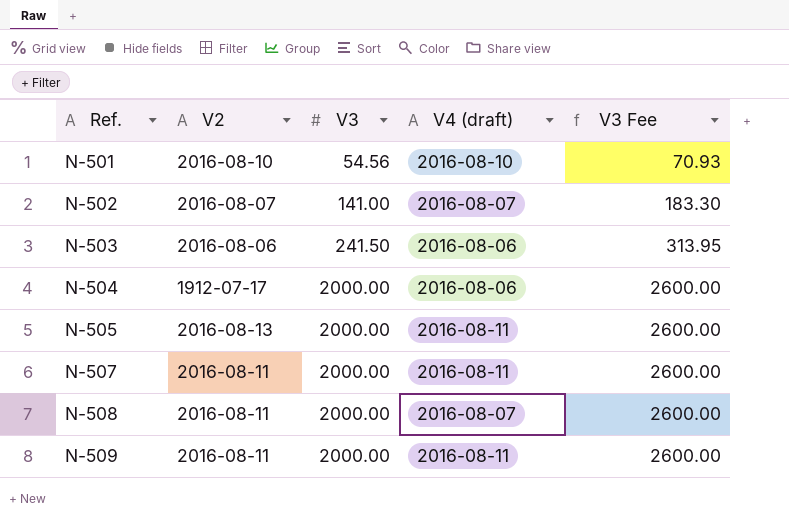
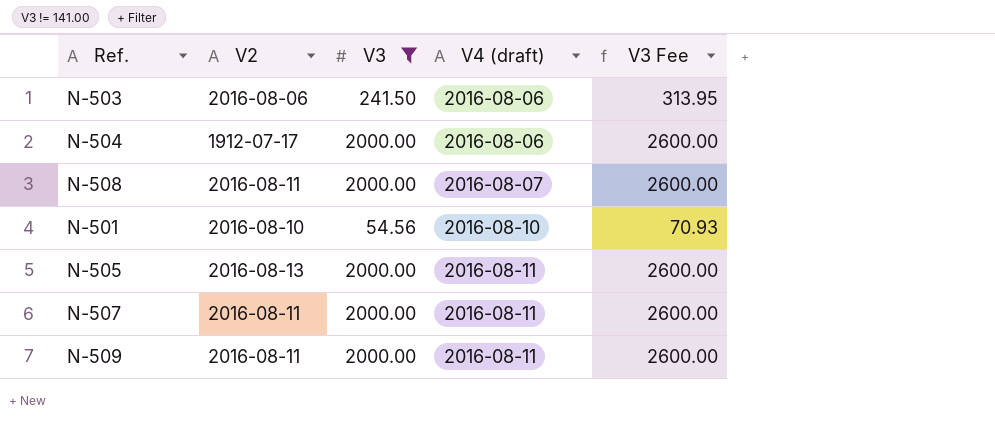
filter: none -> V3 != 141.00
row order: Ref. ascending -> V4 (draft) ascending

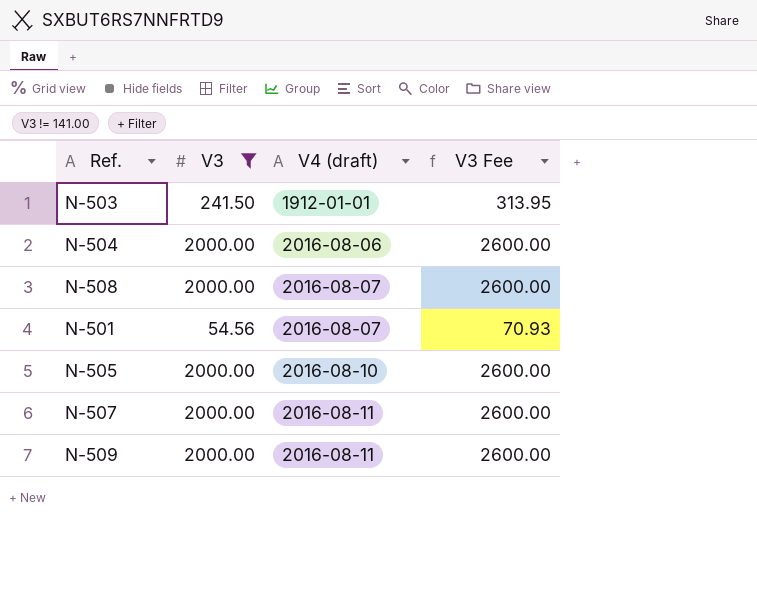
column V2 | position: 2 -> none
N-503 | V4 (draft): 2016-08-06 -> 1912-01-01
N-501 | V4 (draft): 2016-08-10 -> 2016-08-07
N-505 | V4 (draft): 2016-08-11 -> 2016-08-10

